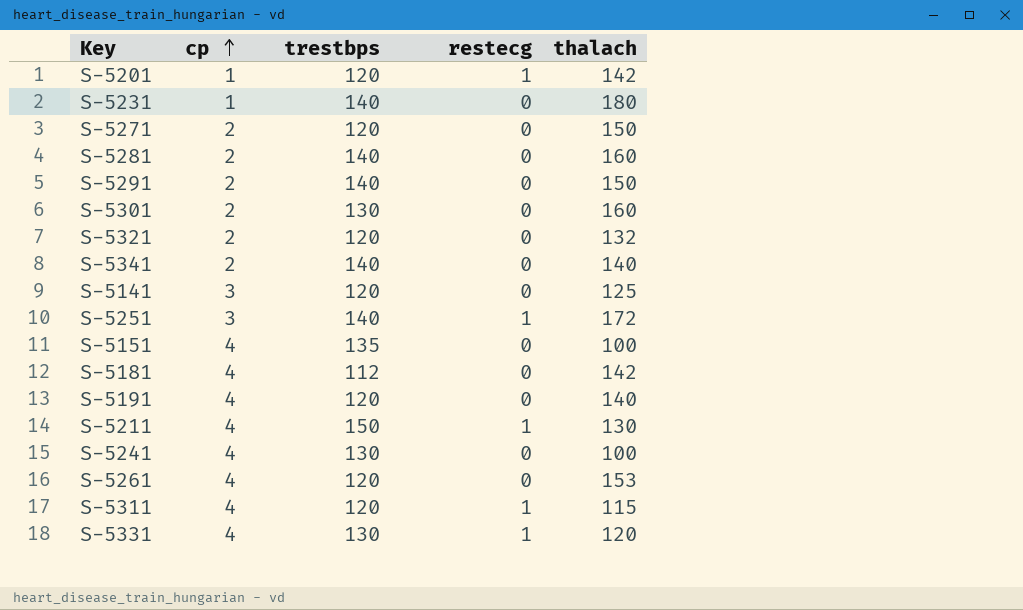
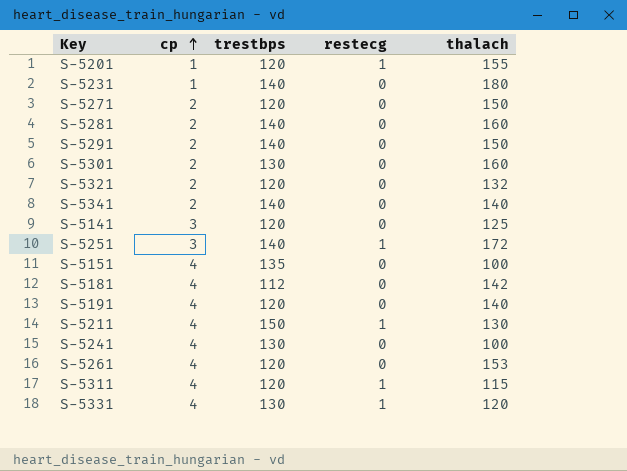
S-5201 | thalach: 142 -> 155

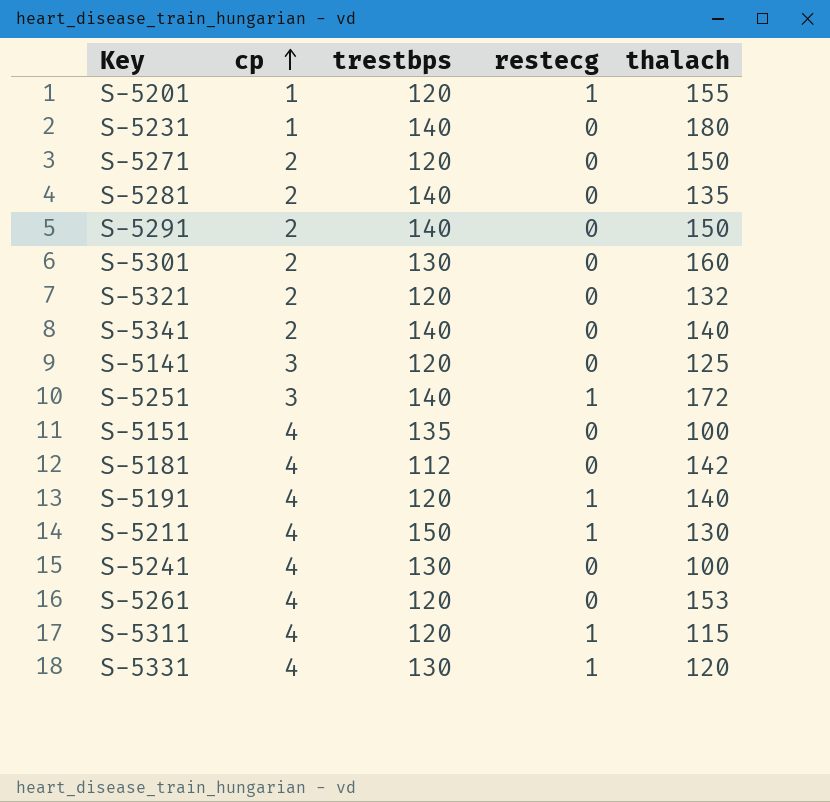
S-5281 | thalach: 160 -> 135
S-5191 | restecg: 0 -> 1

